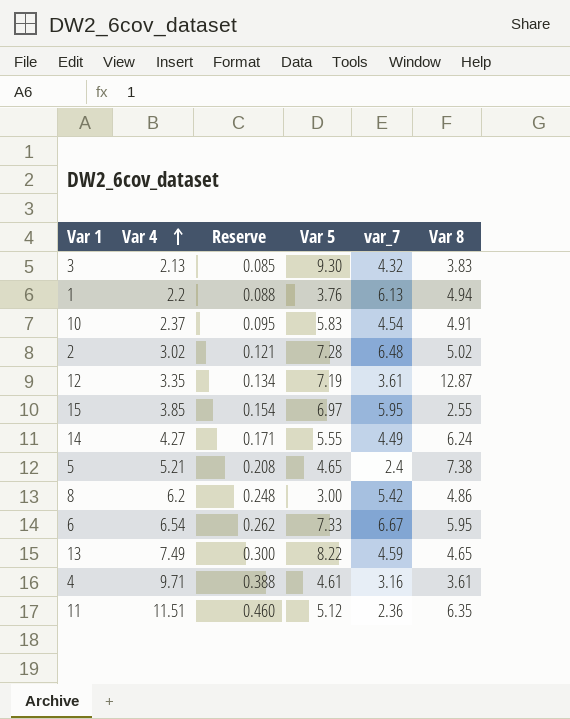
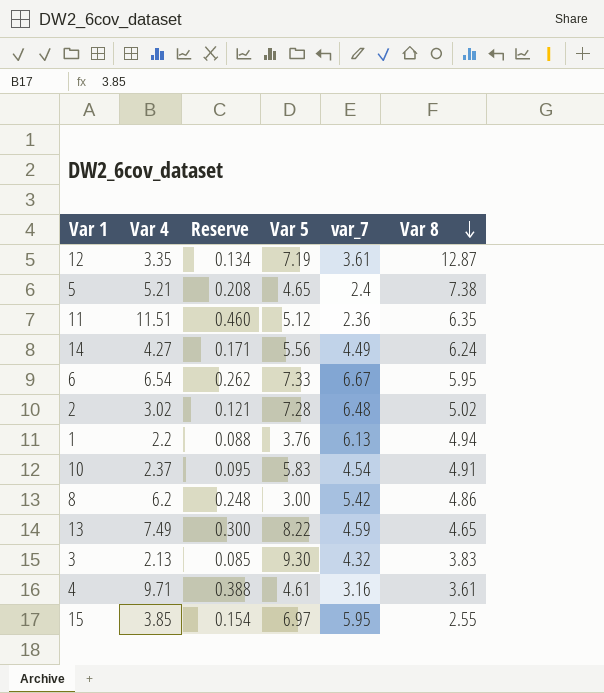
row order: Var 4 ascending -> Var 8 descending
14 | Var 5: 5.55 -> 5.56

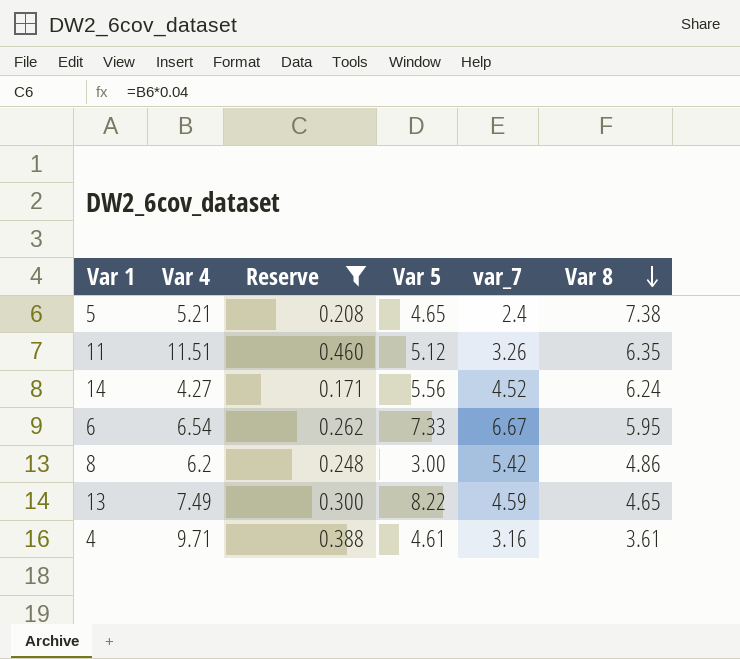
filter: none -> Reserve >= 0.171
11 | var_7: 2.36 -> 3.26
14 | var_7: 4.49 -> 4.52

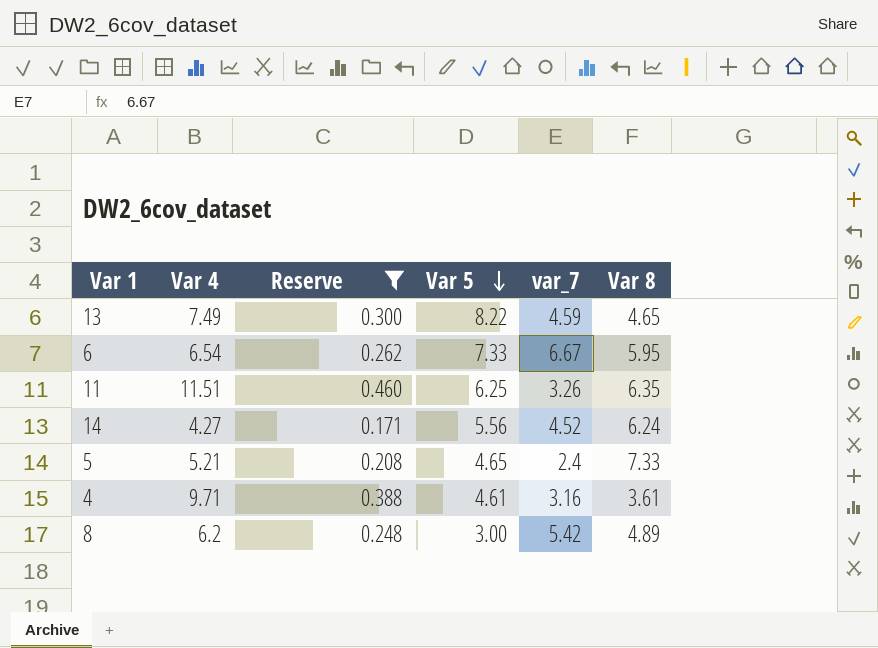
row order: Var 8 descending -> Var 5 descending
11 | Var 5: 5.12 -> 6.25
5 | Var 8: 7.38 -> 7.33
8 | Var 8: 4.86 -> 4.89

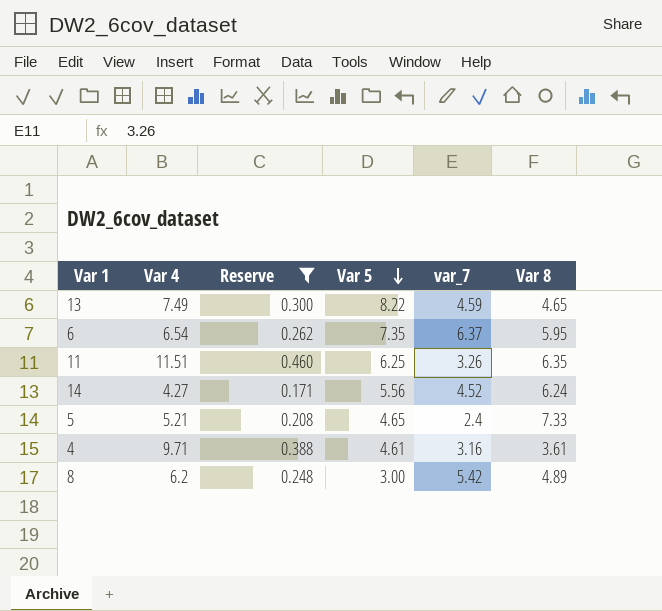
6 | Var 5: 7.33 -> 7.35
6 | var_7: 6.67 -> 6.37

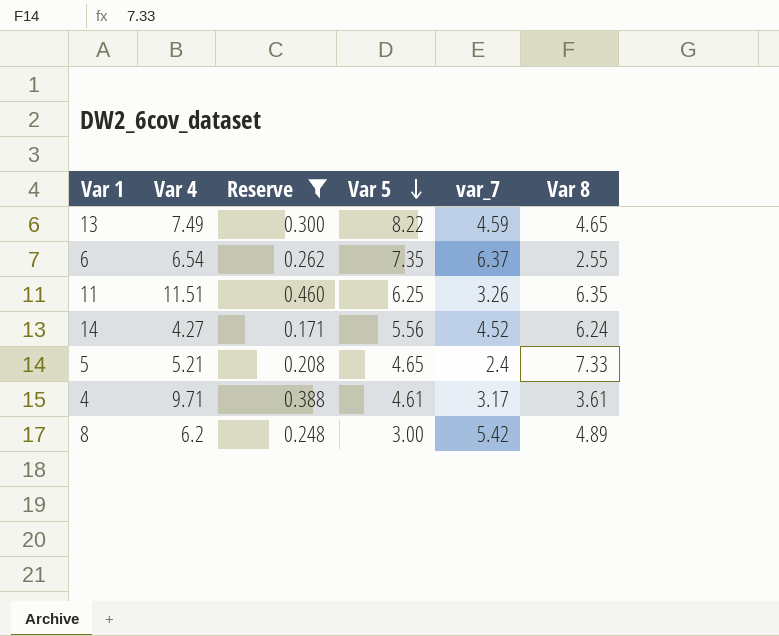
6 | Var 8: 5.95 -> 2.55
4 | var_7: 3.16 -> 3.17

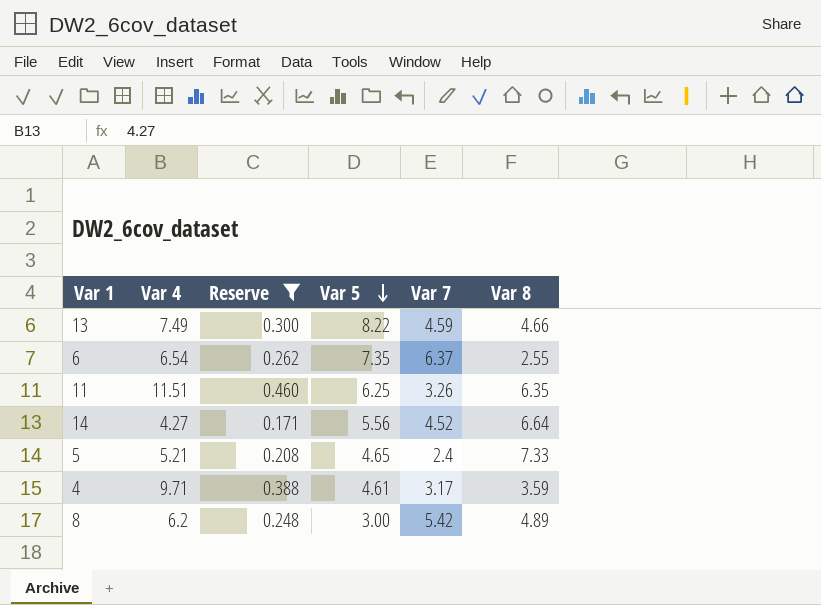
column name: var_7 -> Var 7
13 | Var 8: 4.65 -> 4.66
14 | Var 8: 6.24 -> 6.64
4 | Var 8: 3.61 -> 3.59

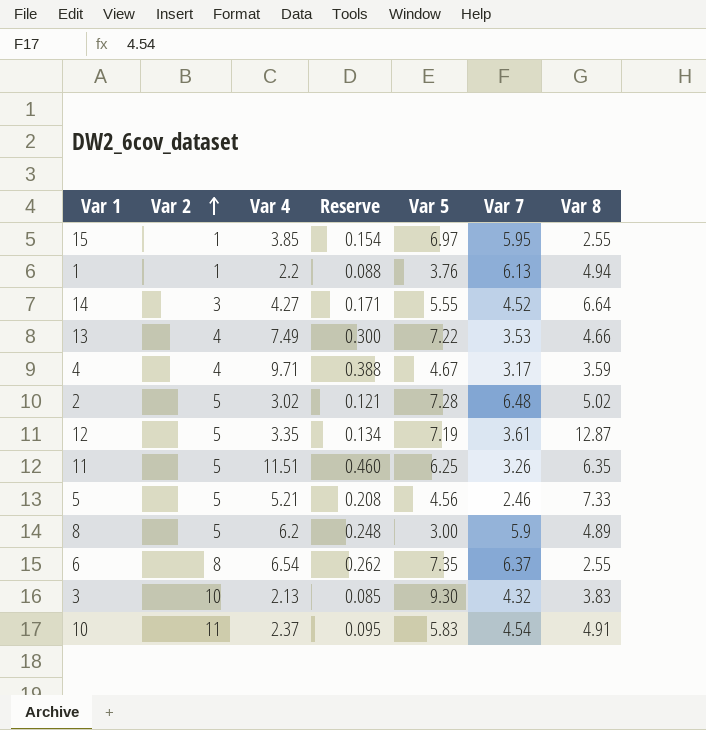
filter: Reserve >= 0.171 -> none
row order: Var 5 descending -> Var 2 ascending
column Var 2 | position: none -> 2
14 | Var 5: 5.56 -> 5.55
13 | Var 5: 8.22 -> 7.22
13 | Var 7: 4.59 -> 3.53
4 | Var 5: 4.61 -> 4.67
5 | Var 5: 4.65 -> 4.56
5 | Var 7: 2.4 -> 2.46
8 | Var 7: 5.42 -> 5.9

